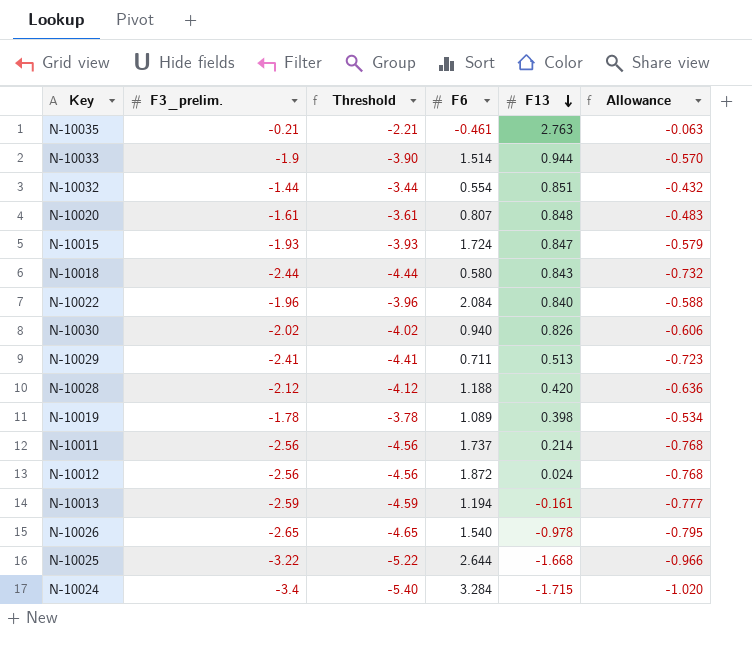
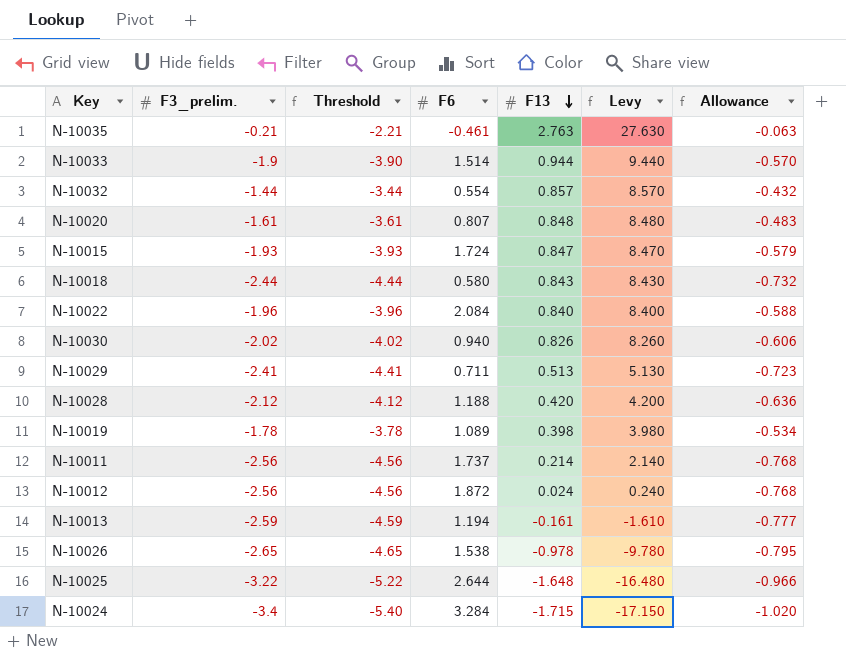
column Levy | formula: none -> [F13] * 10
N-10032 | F13: 0.851 -> 0.857
N-10026 | F6: 1.540 -> 1.538
N-10025 | F13: -1.668 -> -1.648

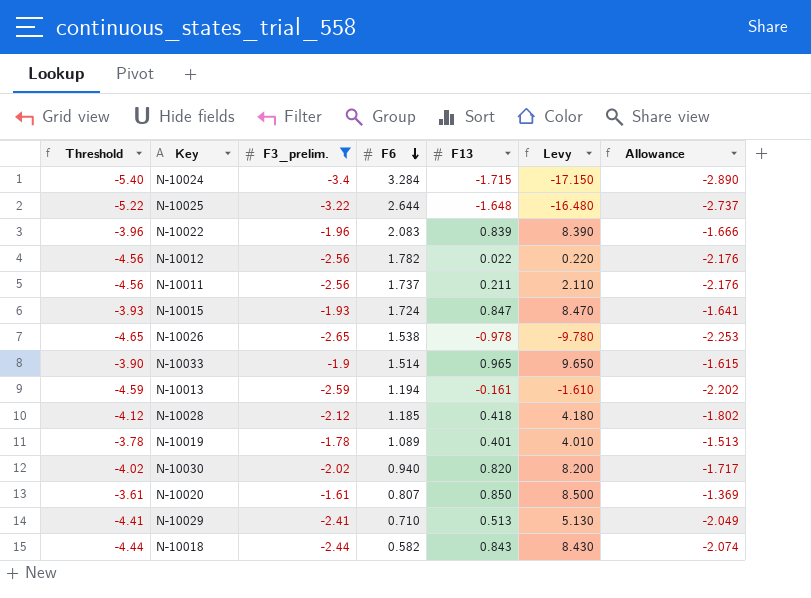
filter: none -> F3_prelim. <= -1.61
row order: F13 descending -> F6 descending
column Threshold | position: 3 -> 1
column Allowance | formula: [F3_prelim.] * 0.3 -> [F3_prelim.] * 0.85
N-10022 | F6: 2.084 -> 2.083
N-10022 | F13: 0.840 -> 0.839
N-10022 | Levy: 8.400 -> 8.390
N-10012 | F6: 1.872 -> 1.782
N-10012 | F13: 0.024 -> 0.022
N-10012 | Levy: 0.240 -> 0.220
N-10011 | F13: 0.214 -> 0.211
N-10011 | Levy: 2.140 -> 2.110
N-10033 | F13: 0.944 -> 0.965
N-10033 | Levy: 9.440 -> 9.650
N-10028 | F6: 1.188 -> 1.185
N-10028 | F13: 0.420 -> 0.418
N-10028 | Levy: 4.200 -> 4.180
N-10019 | F13: 0.398 -> 0.401
N-10019 | Levy: 3.980 -> 4.010
N-10030 | F13: 0.826 -> 0.820
N-10030 | Levy: 8.260 -> 8.200
N-10020 | F13: 0.848 -> 0.850
N-10020 | Levy: 8.480 -> 8.500
N-10029 | F6: 0.711 -> 0.710
N-10018 | F6: 0.580 -> 0.582

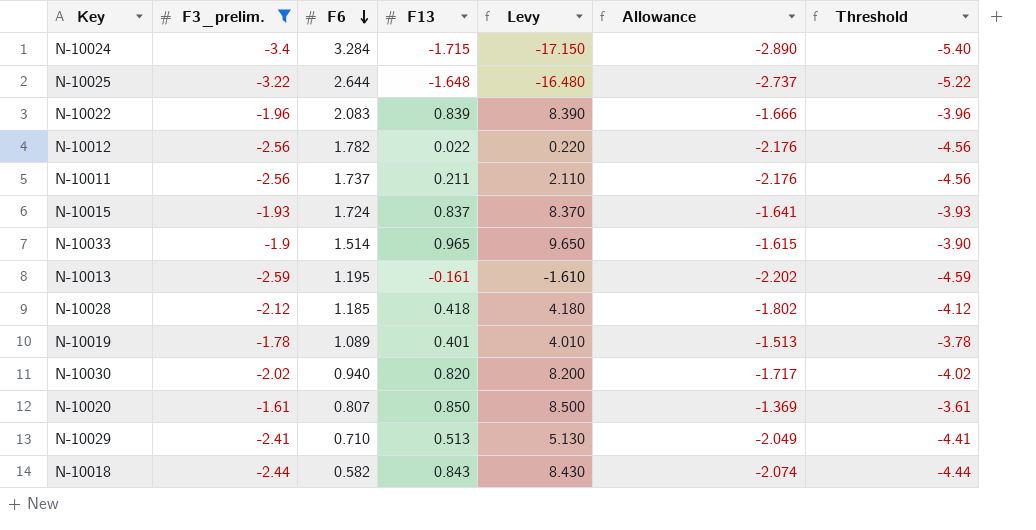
column Threshold | position: 1 -> 7
row N-10026: -4.65 | -2.65 | 1.538 | -0.978 | -9.780 | -2.253 -> none
N-10015 | F13: 0.847 -> 0.837
N-10015 | Levy: 8.470 -> 8.370
N-10013 | F6: 1.194 -> 1.195

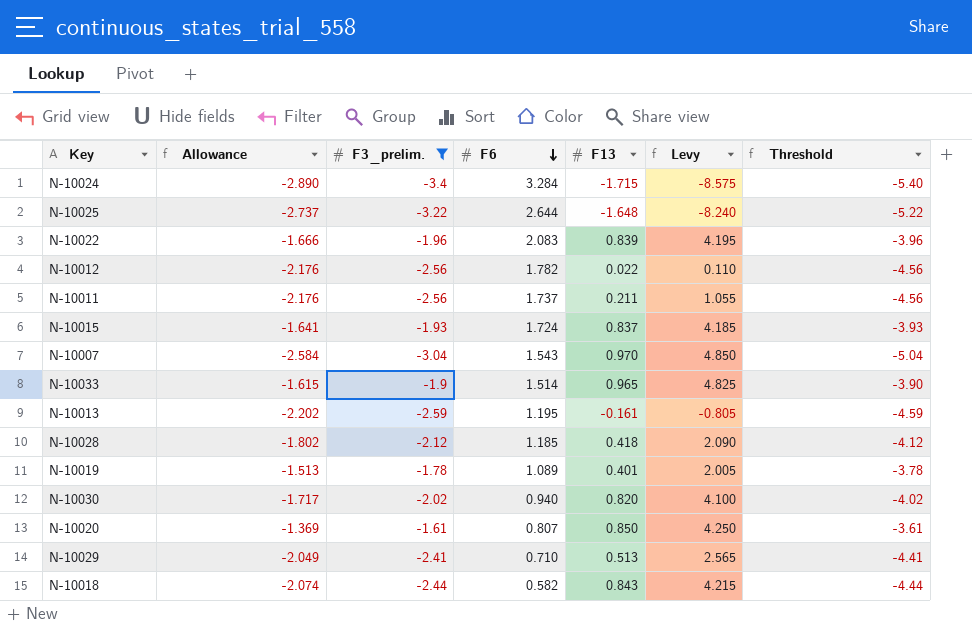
column Allowance | position: 6 -> 2
column Levy | formula: [F13] * 10 -> [F13] * 5
row N-10007: none -> -2.584 | -3.04 | 1.543 | 0.970 | 4.850 | -5.04

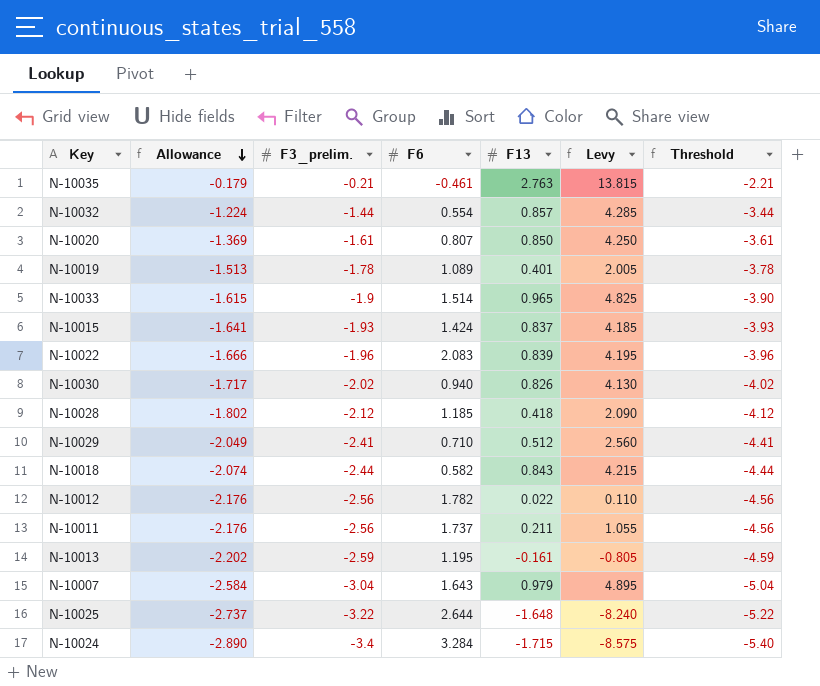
filter: F3_prelim. <= -1.61 -> none
row order: F6 descending -> Allowance descending
N-10015 | F6: 1.724 -> 1.424
N-10030 | F13: 0.820 -> 0.826
N-10030 | Levy: 4.100 -> 4.130
N-10029 | F13: 0.513 -> 0.512
N-10029 | Levy: 2.565 -> 2.560
N-10007 | F6: 1.543 -> 1.643
N-10007 | F13: 0.970 -> 0.979
N-10007 | Levy: 4.850 -> 4.895

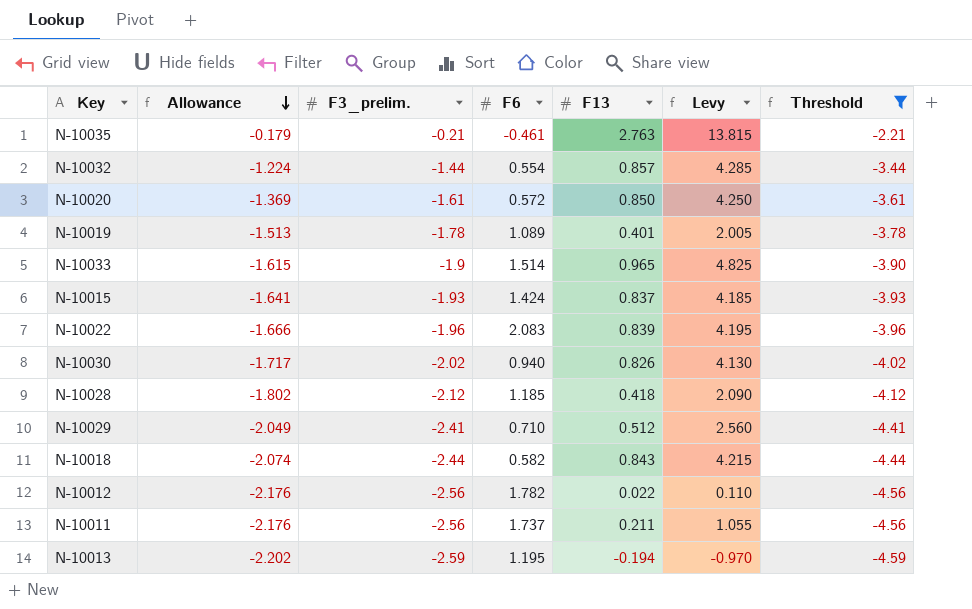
filter: none -> Threshold >= -4.59
N-10020 | F6: 0.807 -> 0.572
N-10013 | F13: -0.161 -> -0.194
N-10013 | Levy: -0.805 -> -0.970

